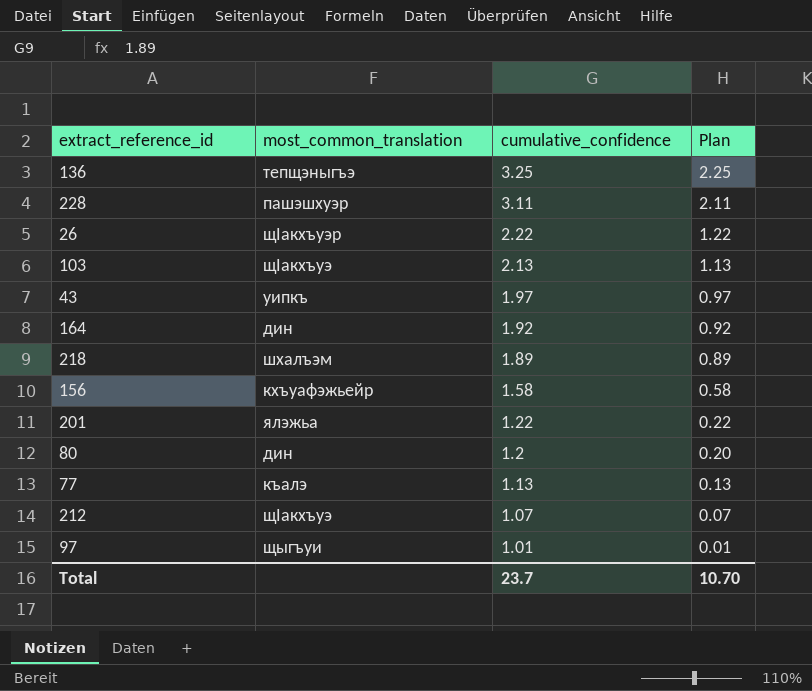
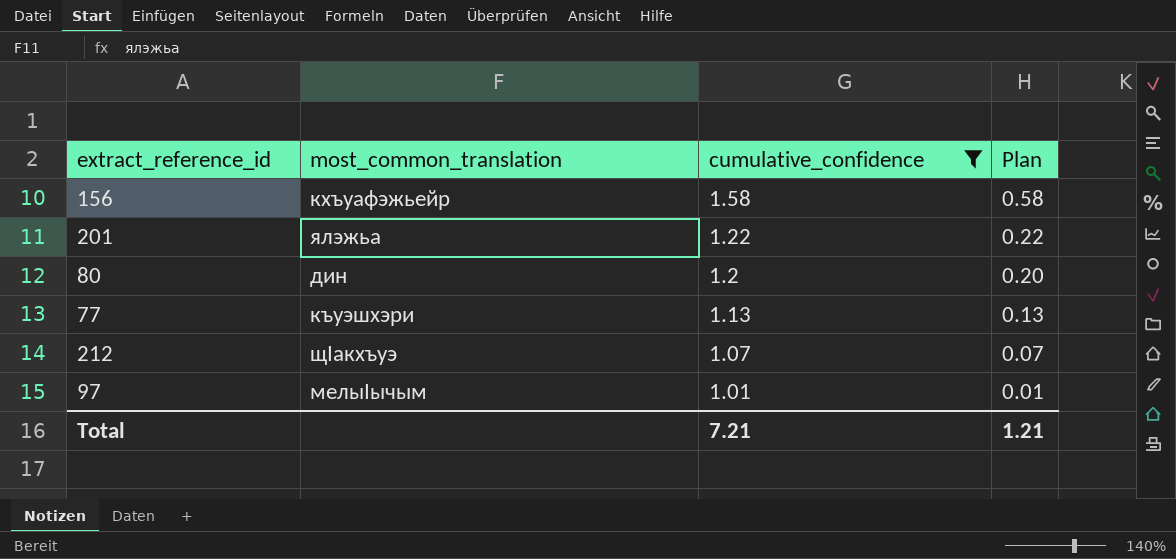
filter: none -> cumulative_confidence <= 1.58
77 | most_common_translation: къалэ -> къуэшхэри
97 | most_common_translation: щыгъуи -> мелыӀычым
Total | cumulative_confidence: 23.7 -> 7.21
Total | Plan: 10.70 -> 1.21

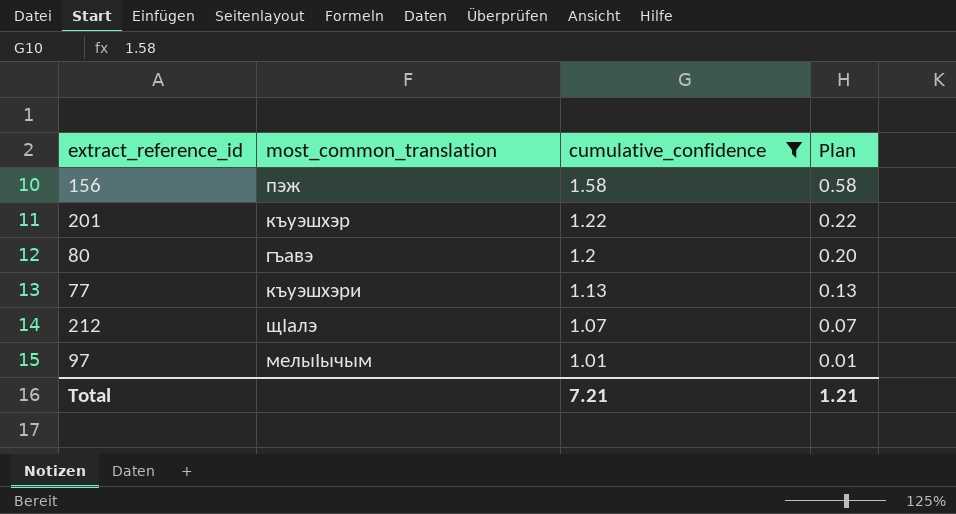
156 | most_common_translation: кхъуафэжьейр -> пэж
201 | most_common_translation: ялэжьа -> къуэшхэр
80 | most_common_translation: дин -> гъавэ
212 | most_common_translation: щӀакхъуэ -> щӀалэ

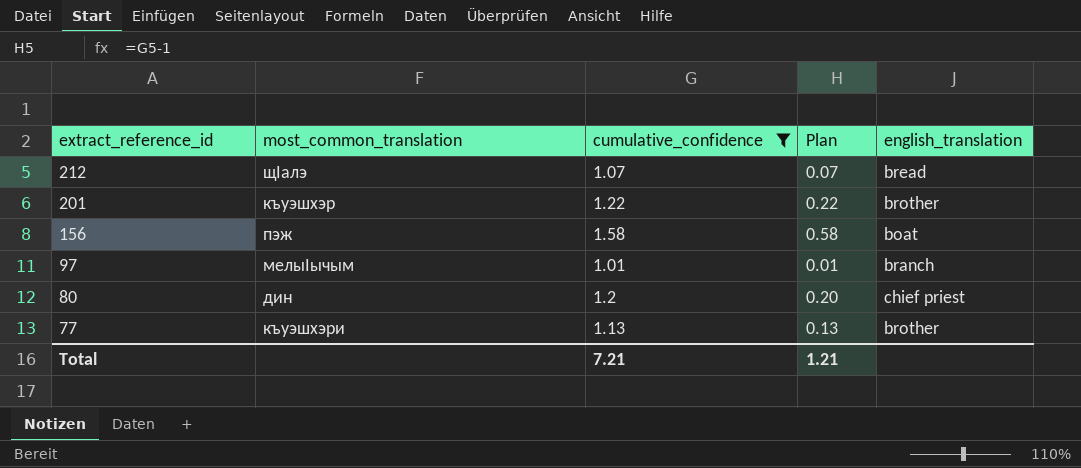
row order: cumulative_confidence descending -> extract_reference_id descending
column english_translation | position: none -> 5
80 | most_common_translation: гъавэ -> дин

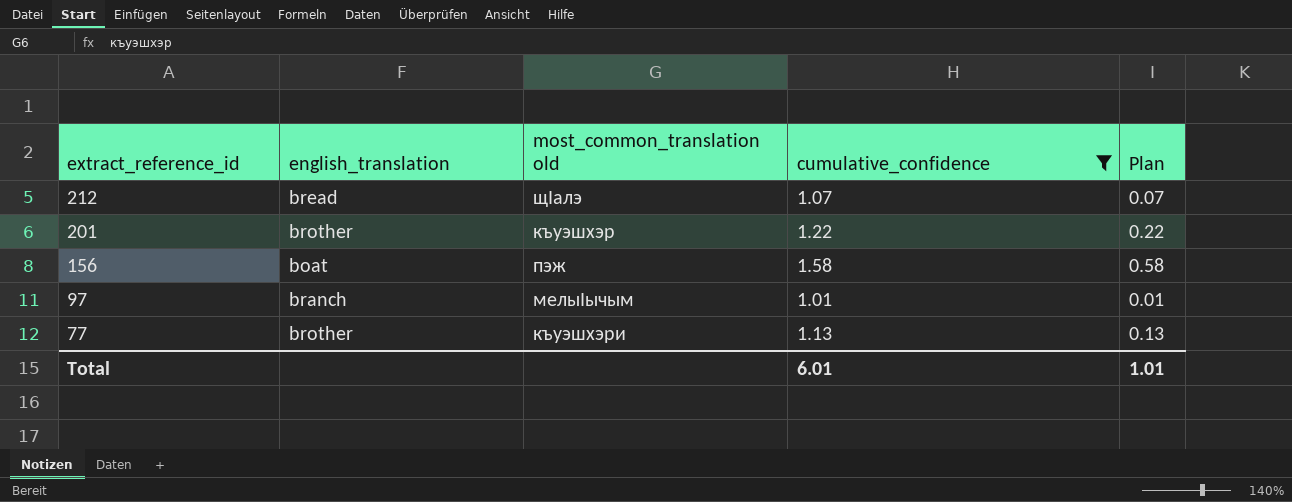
column english_translation | position: 5 -> 2
column name: most_common_translation -> most_common_translation old
row 80: дин | 1.2 | 0.20 | chief priest -> none
Total | cumulative_confidence: 7.21 -> 6.01
Total | Plan: 1.21 -> 1.01

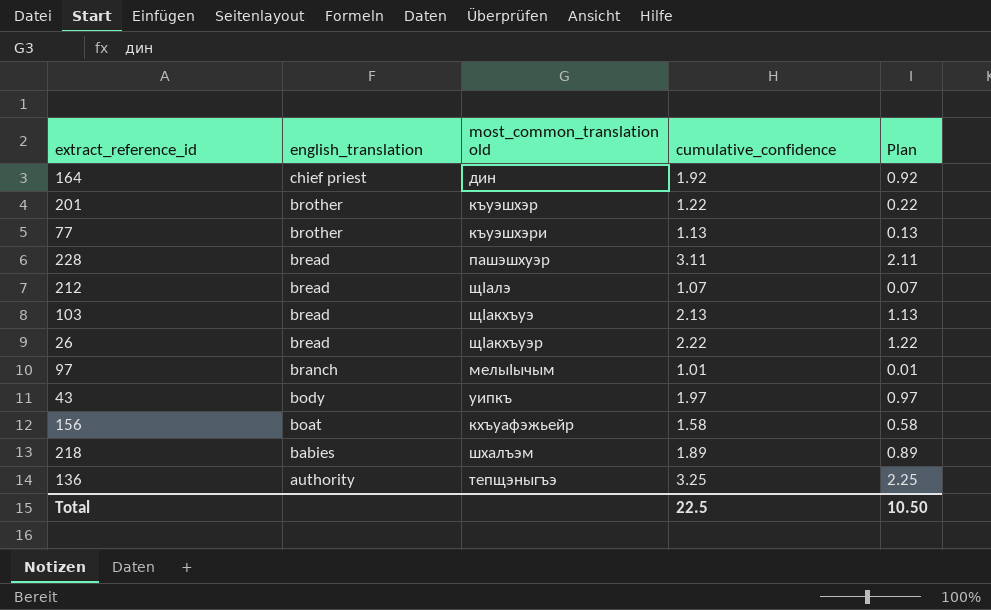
filter: cumulative_confidence <= 1.58 -> none
row order: extract_reference_id descending -> english_translation descending
156 | most_common_translation old: пэж -> кхъуафэжьейр
Total | cumulative_confidence: 6.01 -> 22.5
Total | Plan: 1.01 -> 10.50

